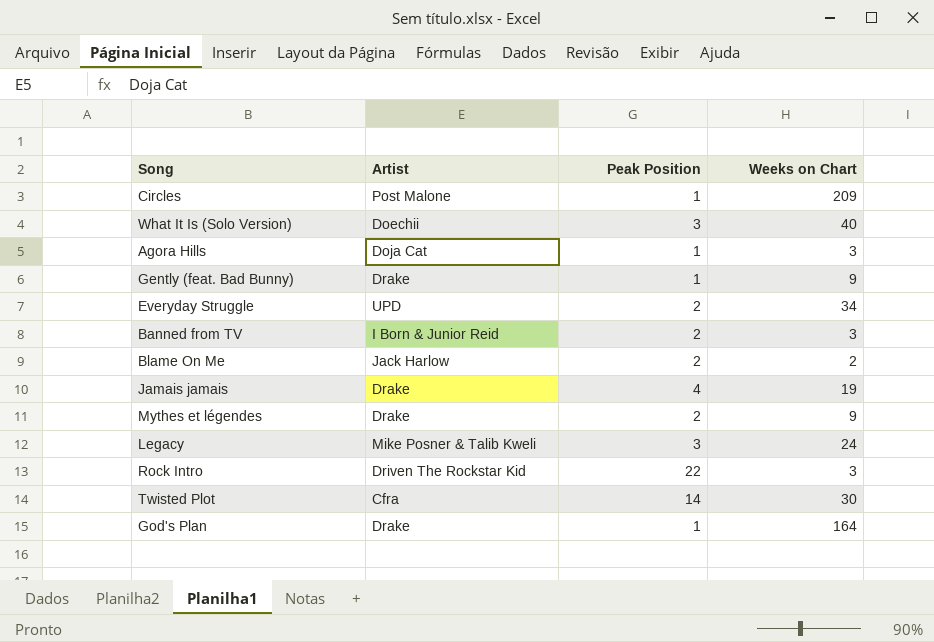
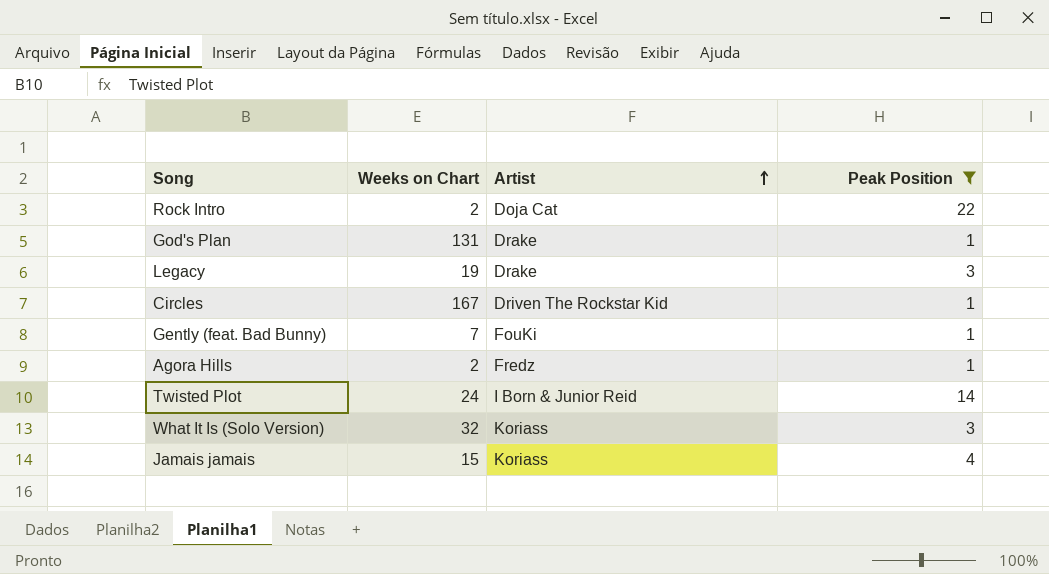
filter: none -> Peak Position != 2
row order: none -> Artist ascending
column Weeks on Chart | position: 4 -> 2
Rock Intro | Weeks on Chart: 3 -> 2
Rock Intro | Artist: Driven The Rockstar Kid -> Doja Cat
God's Plan | Weeks on Chart: 164 -> 131
Legacy | Weeks on Chart: 24 -> 19
Legacy | Artist: Mike Posner & Talib Kweli -> Drake
Circles | Weeks on Chart: 209 -> 167
Circles | Artist: Post Malone -> Driven The Rockstar Kid
Gently (feat. Bad Bunny) | Weeks on Chart: 9 -> 7
Gently (feat. Bad Bunny) | Artist: Drake -> FouKi
Agora Hills | Weeks on Chart: 3 -> 2
Agora Hills | Artist: Doja Cat -> Fredz
Twisted Plot | Weeks on Chart: 30 -> 24
Twisted Plot | Artist: Cfra -> I Born & Junior Reid
What It Is (Solo Version) | Weeks on Chart: 40 -> 32
What It Is (Solo Version) | Artist: Doechii -> Koriass
Jamais jamais | Weeks on Chart: 19 -> 15
Jamais jamais | Artist: Drake -> Koriass

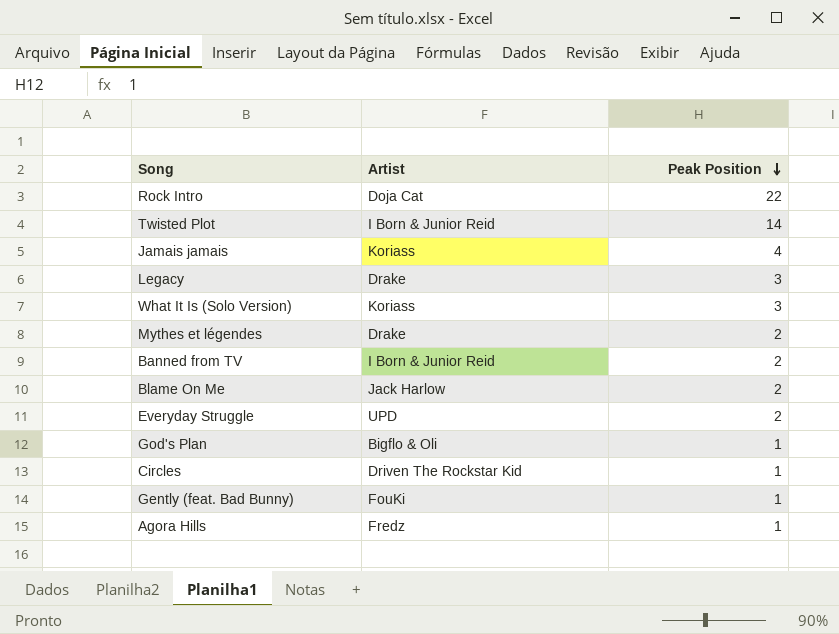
filter: Peak Position != 2 -> none
row order: Artist ascending -> Peak Position descending
column Weeks on Chart | position: 2 -> none
God's Plan | Artist: Drake -> Bigflo & Oli

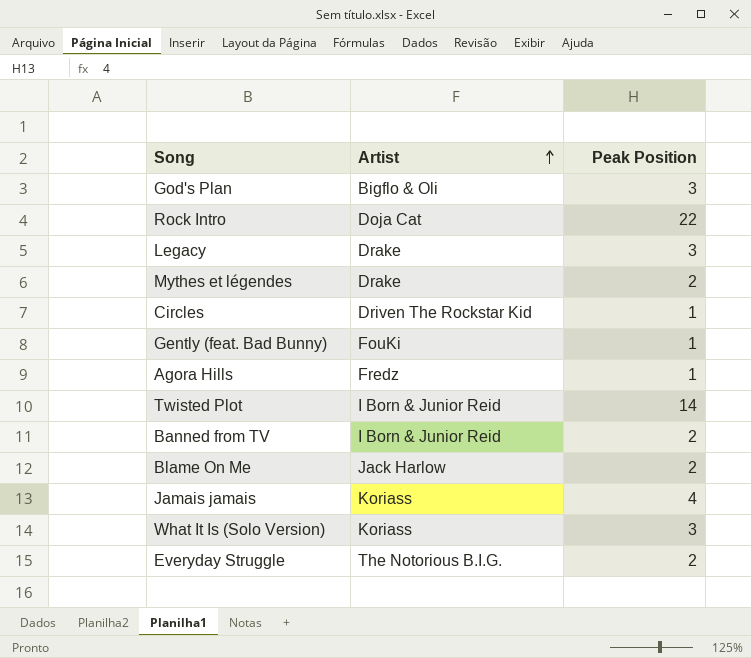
row order: Peak Position descending -> Artist ascending
God's Plan | Peak Position: 1 -> 3
Everyday Struggle | Artist: UPD -> The Notorious B.I.G.

